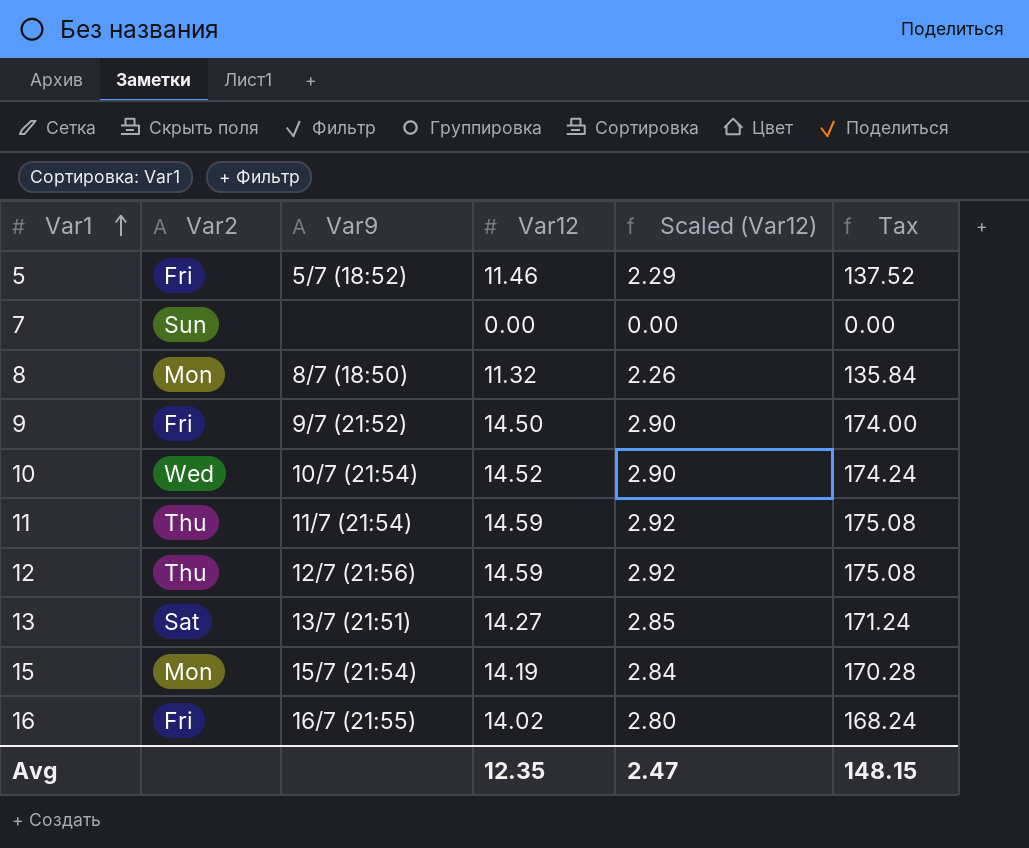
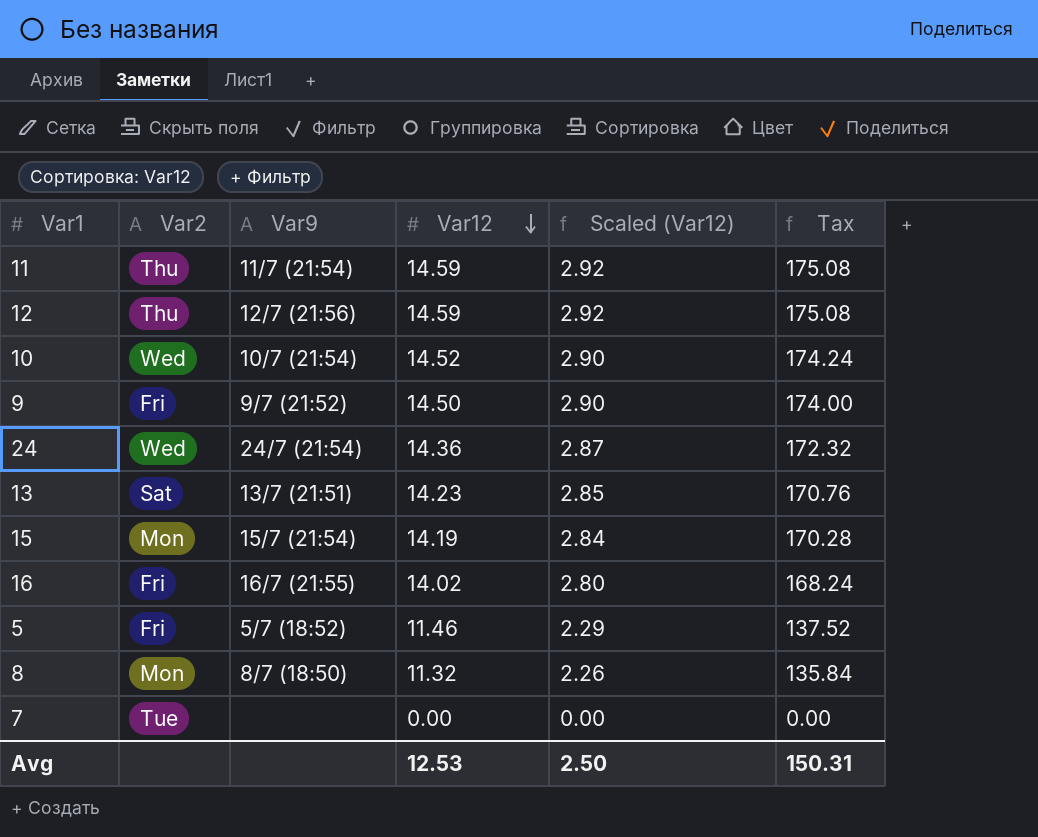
row order: Var1 ascending -> Var12 descending
row 24: none -> Wed | 24/7 (21:54) | 14.36 | 2.87 | 172.32
13 | Var12: 14.27 -> 14.23
13 | Tax: 171.24 -> 170.76
7 | Var2: Sun -> Tue
Avg | Var12: 12.35 -> 12.53
Avg | Scaled (Var12): 2.47 -> 2.50
Avg | Tax: 148.15 -> 150.31

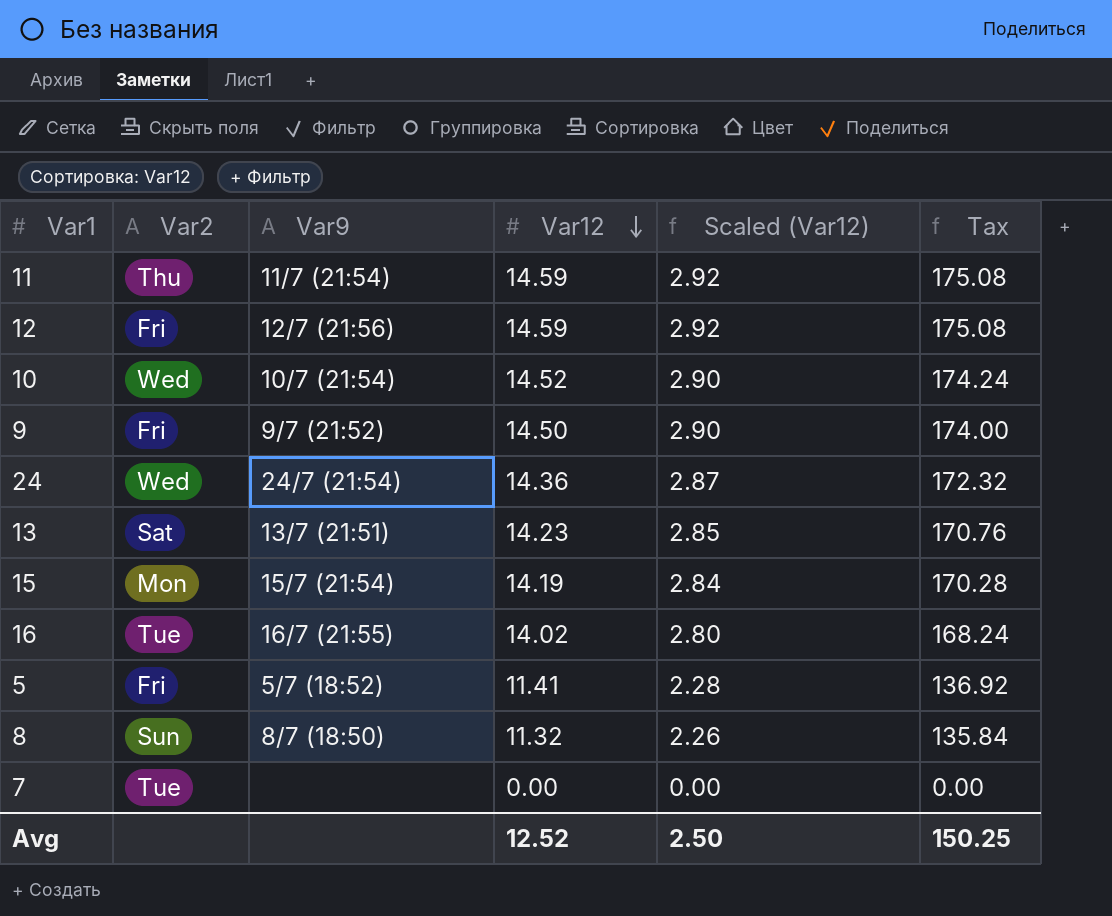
12 | Var2: Thu -> Fri
16 | Var2: Fri -> Tue
5 | Var12: 11.46 -> 11.41
5 | Scaled (Var12): 2.29 -> 2.28
5 | Tax: 137.52 -> 136.92
8 | Var2: Mon -> Sun
Avg | Var12: 12.53 -> 12.52
Avg | Tax: 150.31 -> 150.25

